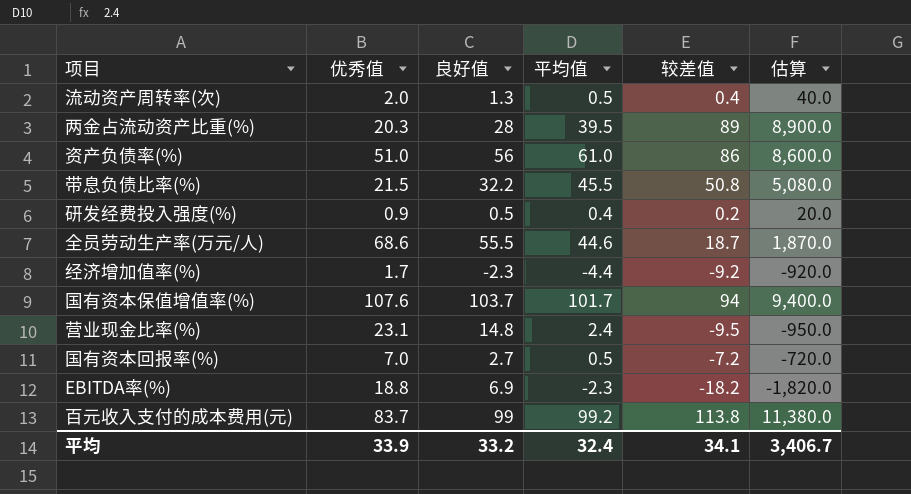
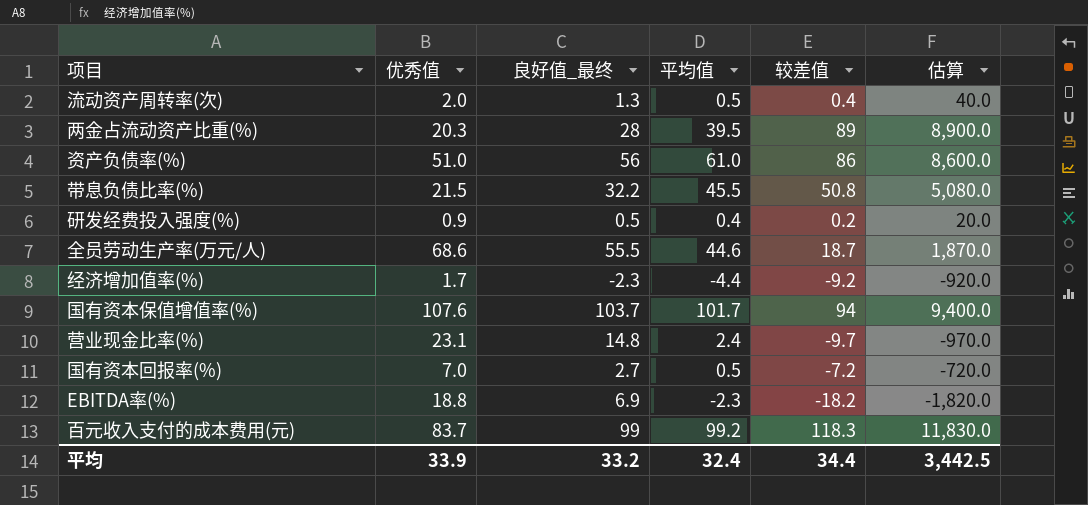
column name: 良好值 -> 良好值_最终
营业现金比率(%) | 较差值: -9.5 -> -9.7
营业现金比率(%) | 估算: -950.0 -> -970.0
百元收入支付的成本费用(元) | 较差值: 113.8 -> 118.3
百元收入支付的成本费用(元) | 估算: 11,380.0 -> 11,830.0
平均 | 较差值: 34.1 -> 34.4
平均 | 估算: 3,406.7 -> 3,442.5

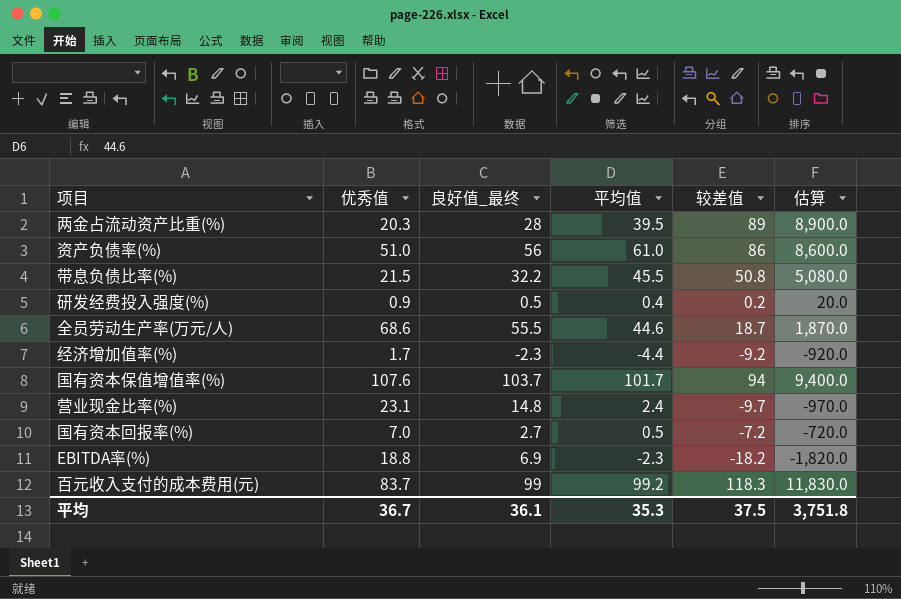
row 流动资产周转率(次): 2.0 | 1.3 | 0.5 | 0.4 | 40.0 -> none
平均 | 优秀值: 33.9 -> 36.7
平均 | 良好值_最终: 33.2 -> 36.1
平均 | 平均值: 32.4 -> 35.3
平均 | 较差值: 34.4 -> 37.5
平均 | 估算: 3,442.5 -> 3,751.8

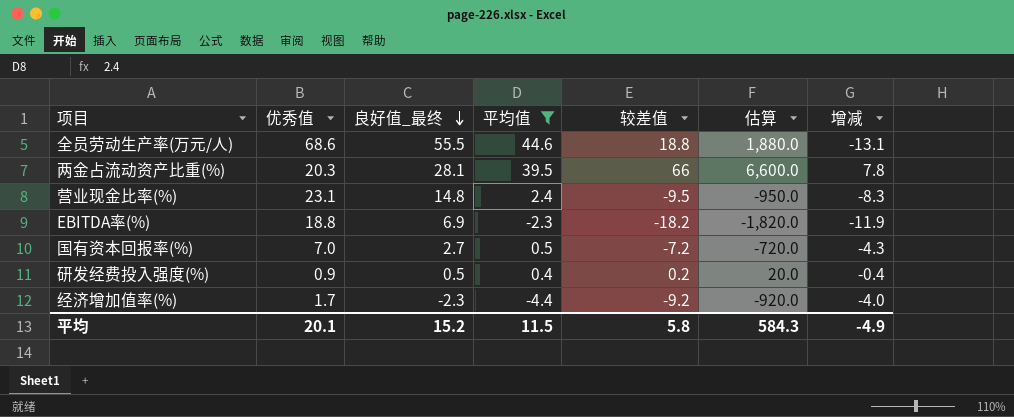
filter: none -> 平均值 <= 44.6
row order: none -> 良好值_最终 descending
column 增减 | formula: none -> [良好值_最终] - [优秀值]
全员劳动生产率(万元/人) | 较差值: 18.7 -> 18.8
全员劳动生产率(万元/人) | 估算: 1,870.0 -> 1,880.0
两金占流动资产比重(%) | 良好值_最终: 28 -> 28.1
两金占流动资产比重(%) | 较差值: 89 -> 66
两金占流动资产比重(%) | 估算: 8,900.0 -> 6,600.0
营业现金比率(%) | 较差值: -9.7 -> -9.5
营业现金比率(%) | 估算: -970.0 -> -950.0
平均 | 优秀值: 36.7 -> 20.1
平均 | 良好值_最终: 36.1 -> 15.2
平均 | 平均值: 35.3 -> 11.5
平均 | 较差值: 37.5 -> 5.8
平均 | 估算: 3,751.8 -> 584.3

